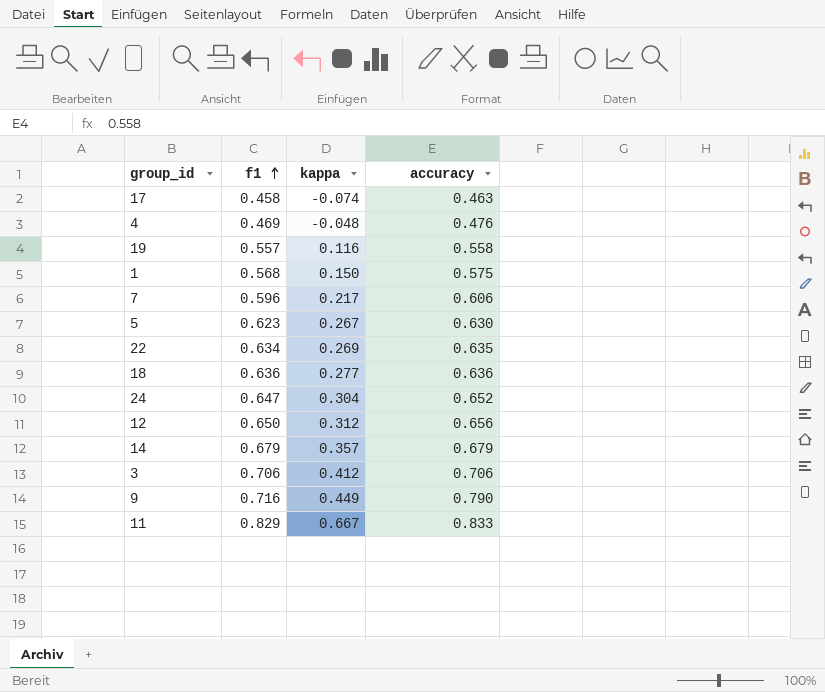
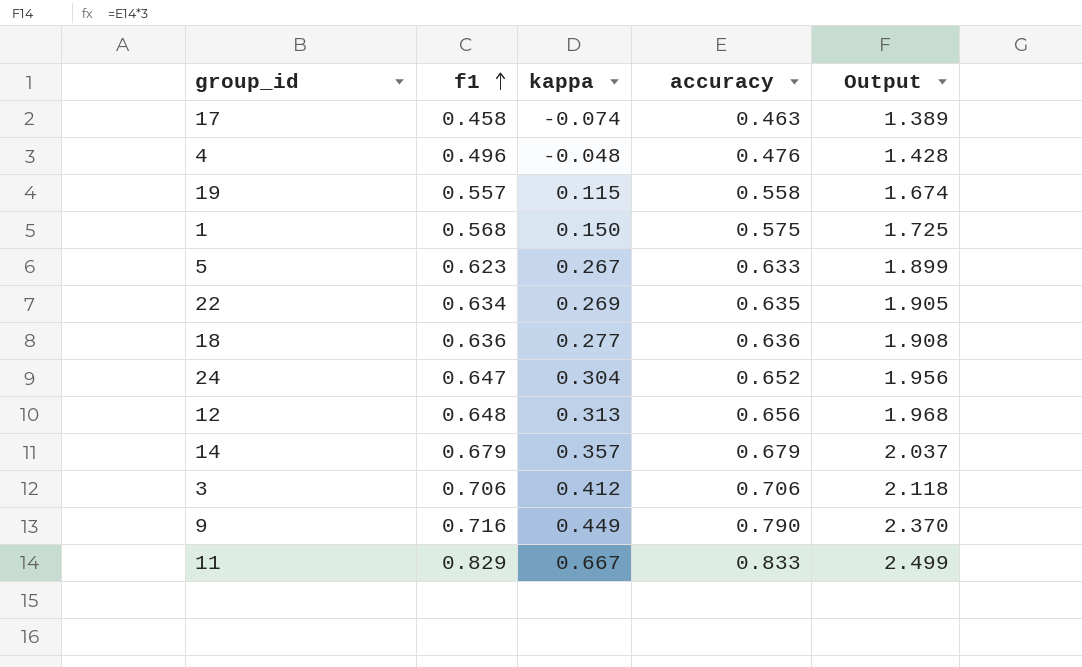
column Output | formula: none -> [accuracy] * 3
row 7: 0.596 | 0.217 | 0.606 -> none
4 | f1: 0.469 -> 0.496
19 | kappa: 0.116 -> 0.115
5 | accuracy: 0.630 -> 0.633
12 | f1: 0.650 -> 0.648
12 | kappa: 0.312 -> 0.313

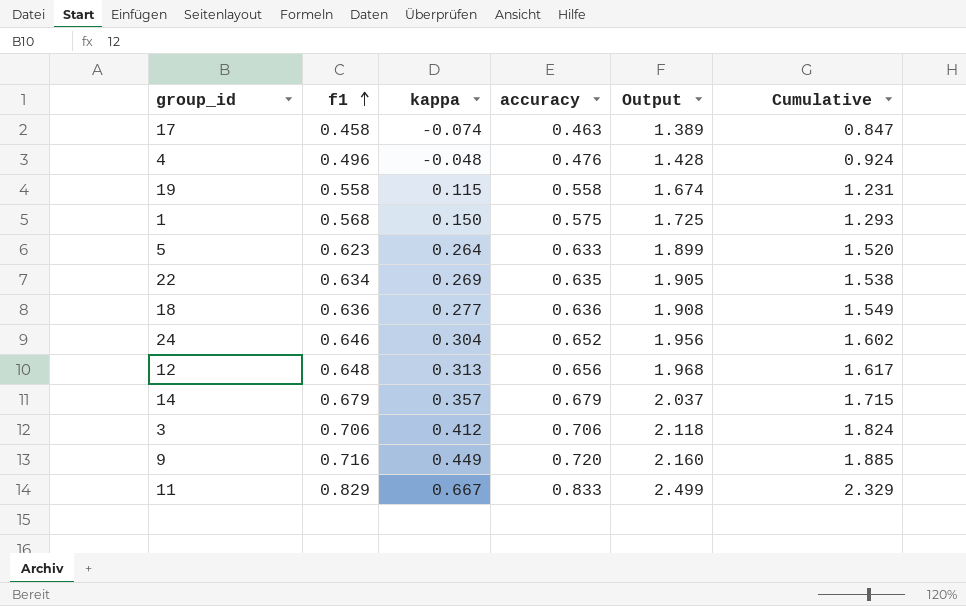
column Cumulative | formula: none -> [f1] + [kappa] + [accuracy]
19 | f1: 0.557 -> 0.558
5 | kappa: 0.267 -> 0.264
24 | f1: 0.647 -> 0.646
9 | accuracy: 0.790 -> 0.720
9 | Output: 2.370 -> 2.160

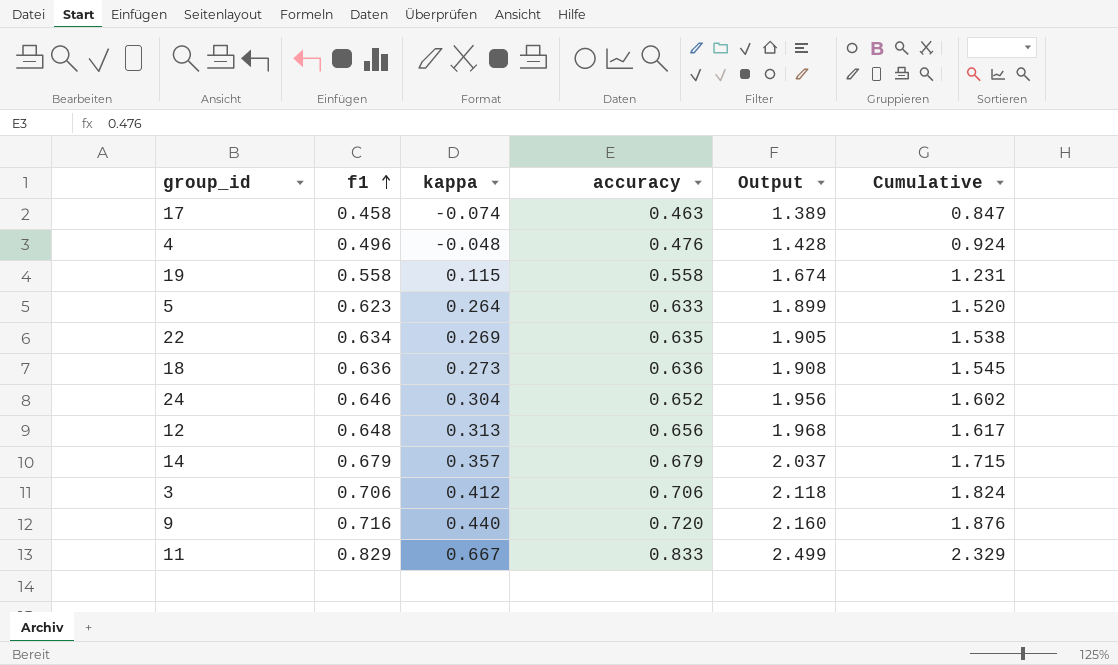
row 1: 0.568 | 0.150 | 0.575 | 1.725 | 1.293 -> none
18 | kappa: 0.277 -> 0.273
18 | Cumulative: 1.549 -> 1.545
9 | kappa: 0.449 -> 0.440
9 | Cumulative: 1.885 -> 1.876

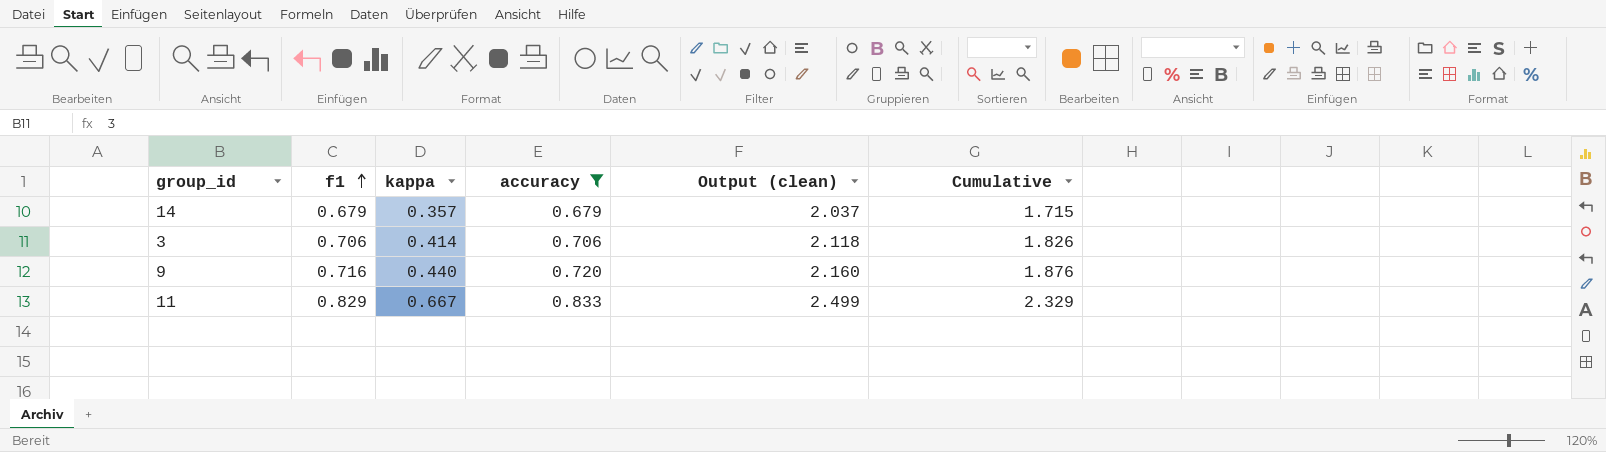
filter: none -> accuracy >= 0.679
column name: Output -> Output (clean)
3 | kappa: 0.412 -> 0.414
3 | Cumulative: 1.824 -> 1.826

